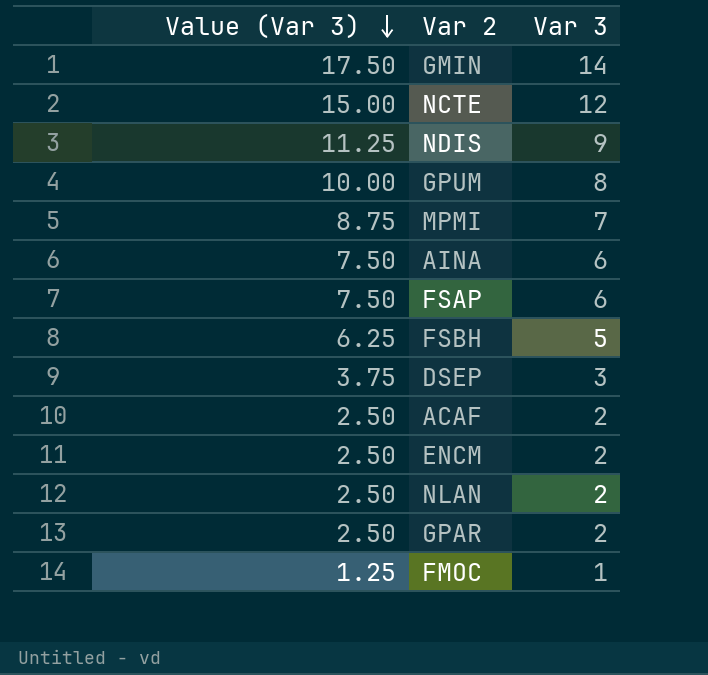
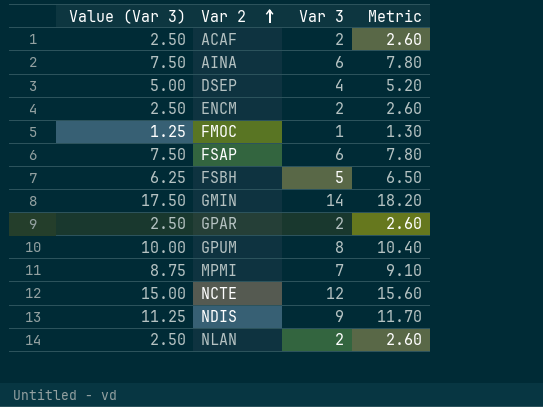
row order: Value (Var 3) descending -> Var 2 ascending
column Metric | formula: none -> [Var 3] * 1.3
DSEP | Value (Var 3): 3.75 -> 5.00
DSEP | Var 3: 3 -> 4

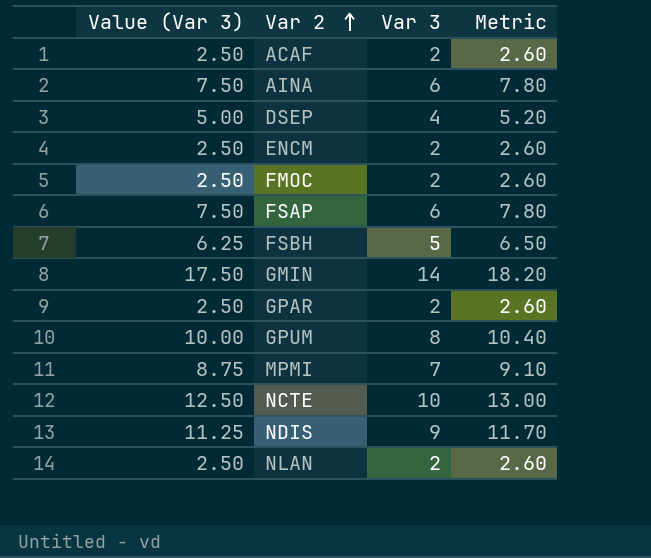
FMOC | Value (Var 3): 1.25 -> 2.50
FMOC | Var 3: 1 -> 2
FMOC | Metric: 1.30 -> 2.60
NCTE | Value (Var 3): 15.00 -> 12.50
NCTE | Var 3: 12 -> 10
NCTE | Metric: 15.60 -> 13.00

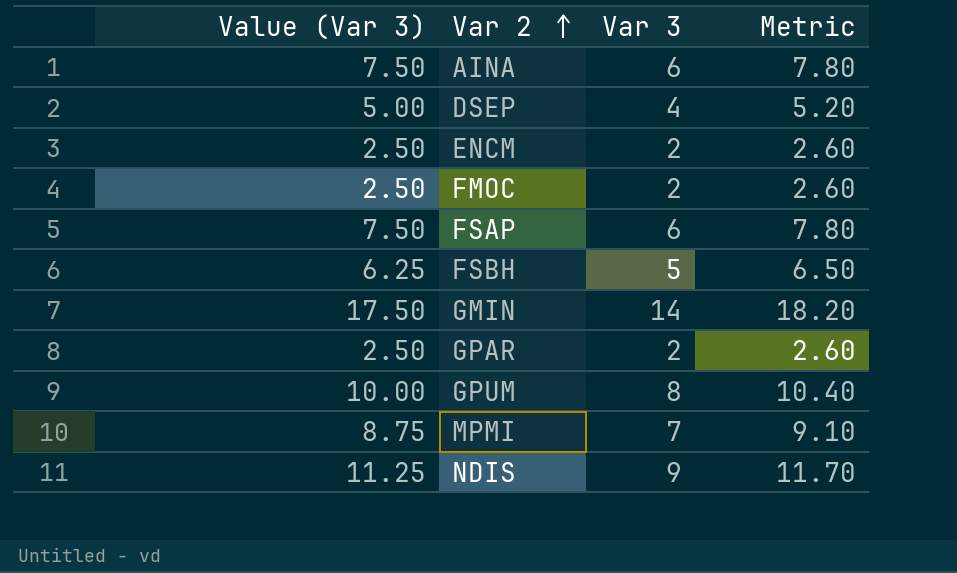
row ACAF: 2.50 | 2 | 2.60 -> none
row NCTE: 12.50 | 10 | 13.00 -> none
row NLAN: 2.50 | 2 | 2.60 -> none

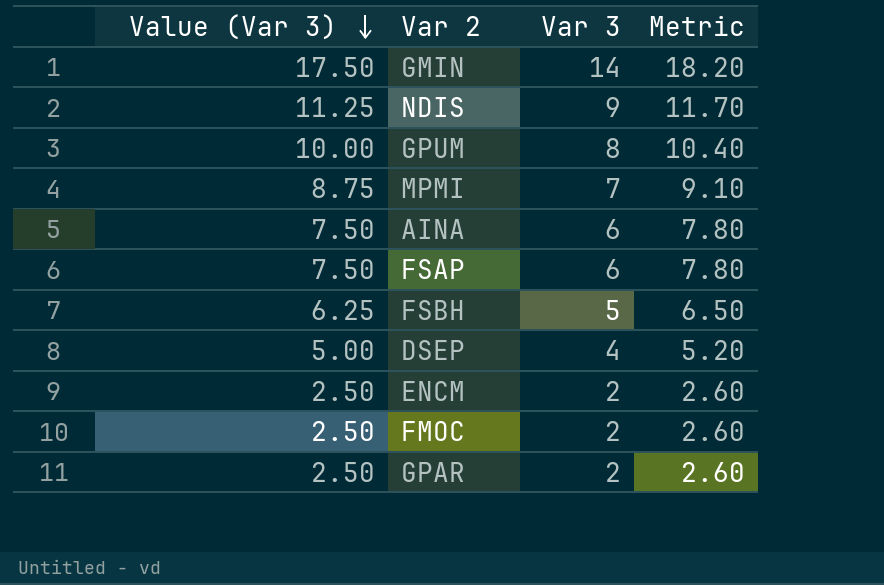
row order: Var 2 ascending -> Value (Var 3) descending

